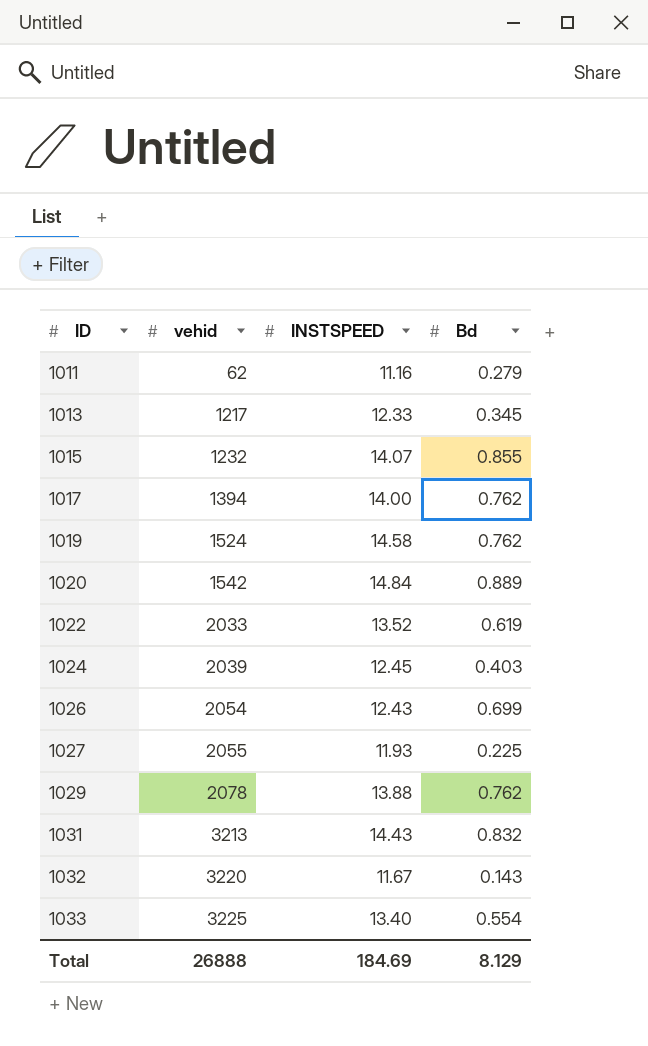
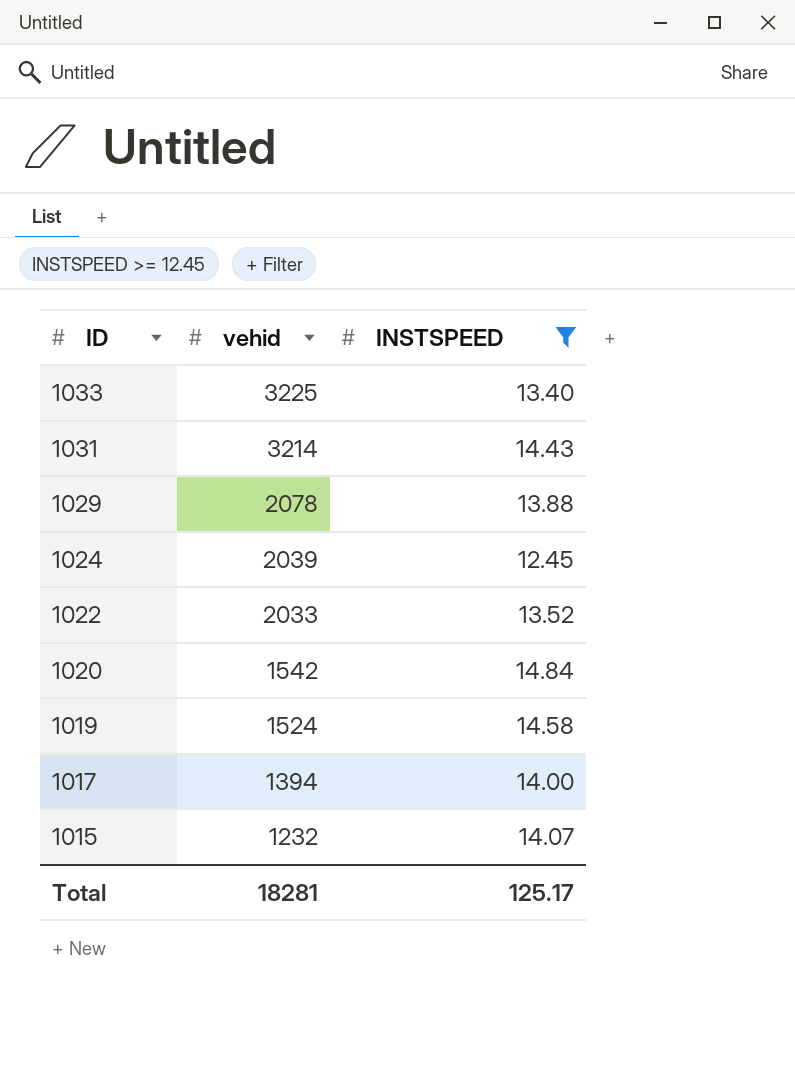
filter: none -> INSTSPEED >= 12.45
row order: ID ascending -> ID descending
column Bd | position: 4 -> none
1031 | vehid: 3213 -> 3214
Total | vehid: 26888 -> 18281
Total | INSTSPEED: 184.69 -> 125.17

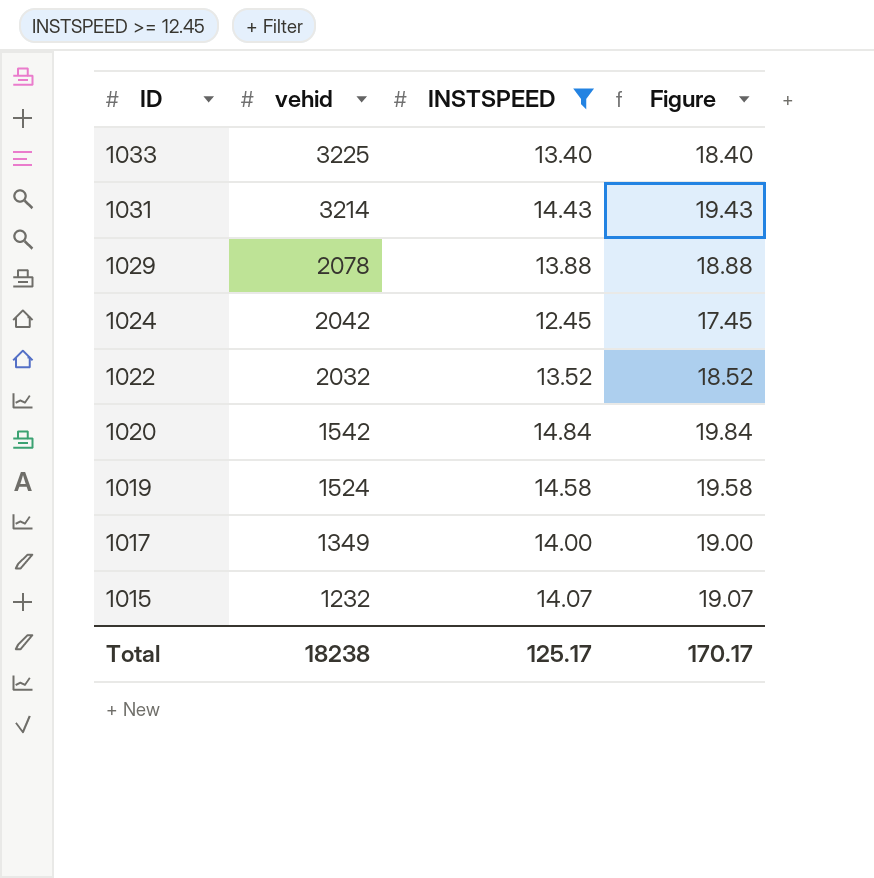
column Figure | formula: none -> [INSTSPEED] + 5
1024 | vehid: 2039 -> 2042
1022 | vehid: 2033 -> 2032
1017 | vehid: 1394 -> 1349
Total | vehid: 18281 -> 18238

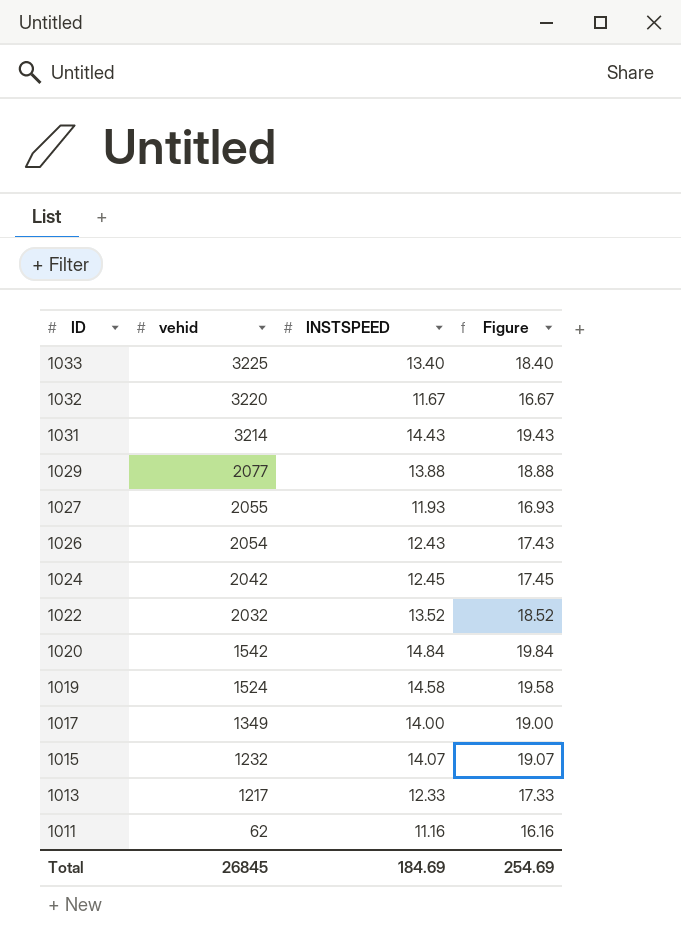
filter: INSTSPEED >= 12.45 -> none
1029 | vehid: 2078 -> 2077
Total | vehid: 18238 -> 26845
Total | INSTSPEED: 125.17 -> 184.69
Total | Figure: 170.17 -> 254.69

